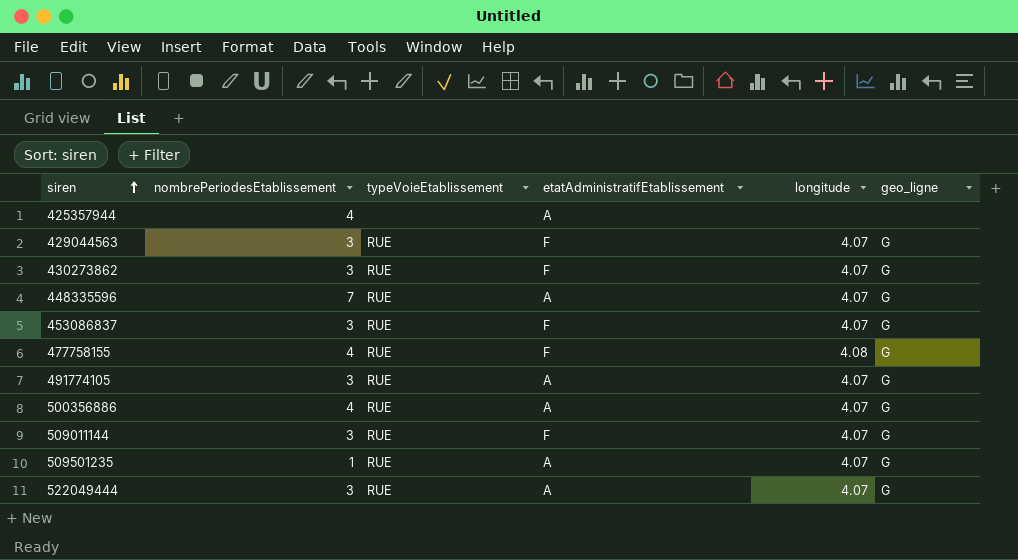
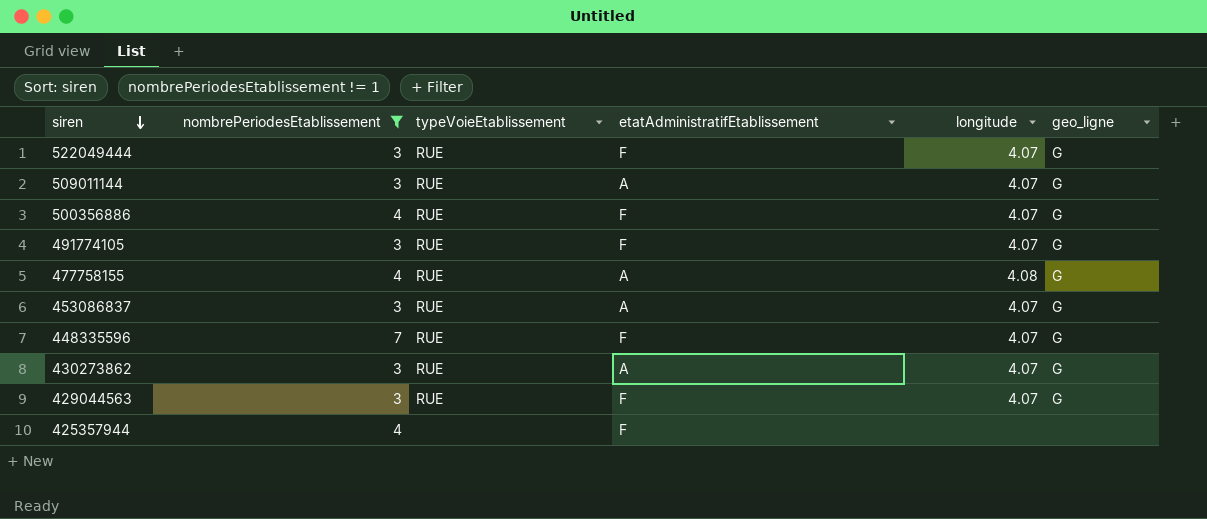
filter: none -> nombrePeriodesEtablissement != 1
row order: siren ascending -> siren descending
522049444 | etatAdministratifEtablissement: A -> F
509011144 | etatAdministratifEtablissement: F -> A
500356886 | etatAdministratifEtablissement: A -> F
491774105 | etatAdministratifEtablissement: A -> F
477758155 | etatAdministratifEtablissement: F -> A
453086837 | etatAdministratifEtablissement: F -> A
448335596 | etatAdministratifEtablissement: A -> F
430273862 | etatAdministratifEtablissement: F -> A
425357944 | etatAdministratifEtablissement: A -> F

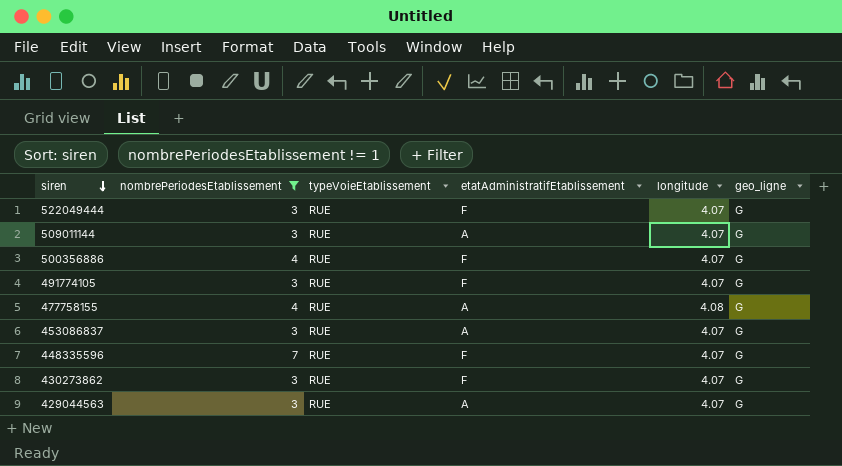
row 425357944: 4 | none | F | none | none -> none
430273862 | etatAdministratifEtablissement: A -> F
429044563 | etatAdministratifEtablissement: F -> A

